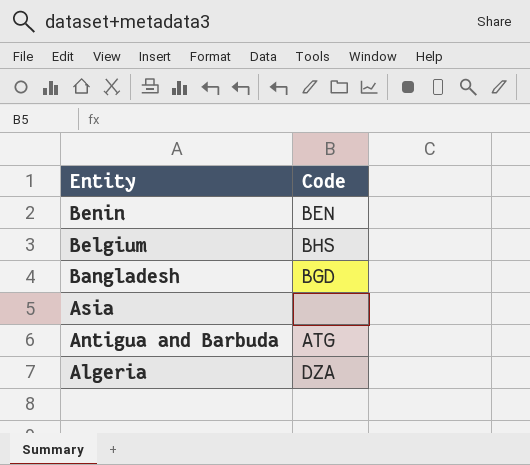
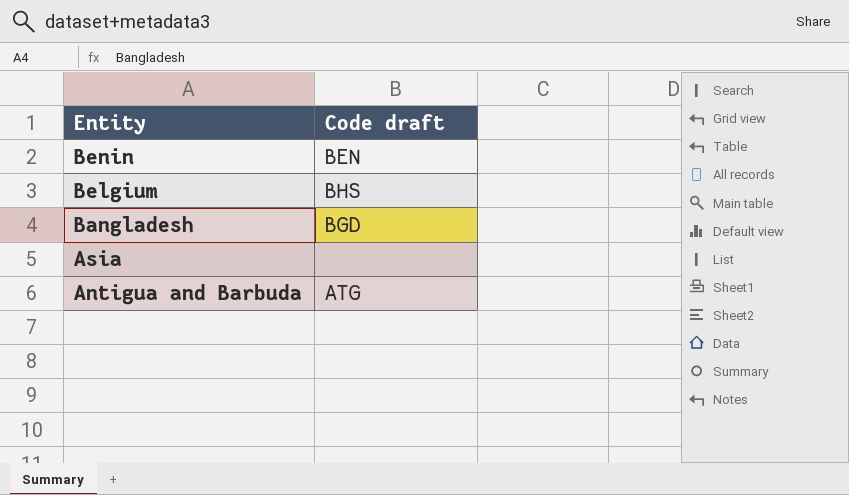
column name: Code -> Code draft
row Algeria: DZA -> none

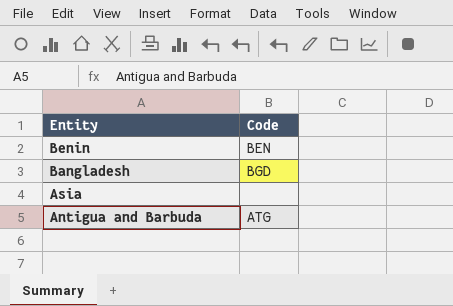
column name: Code draft -> Code
row Belgium: BHS -> none

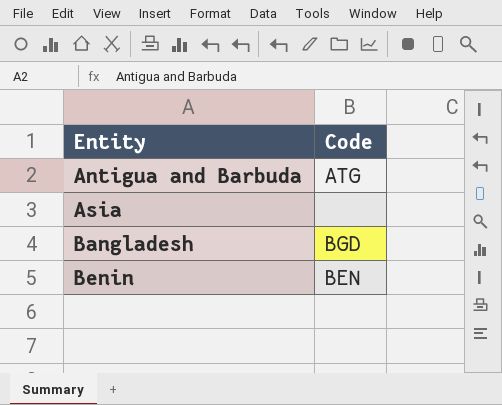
row order: Entity descending -> Entity ascending

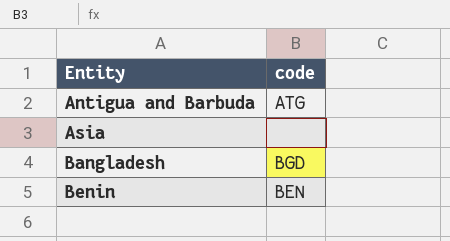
column name: Code -> code

